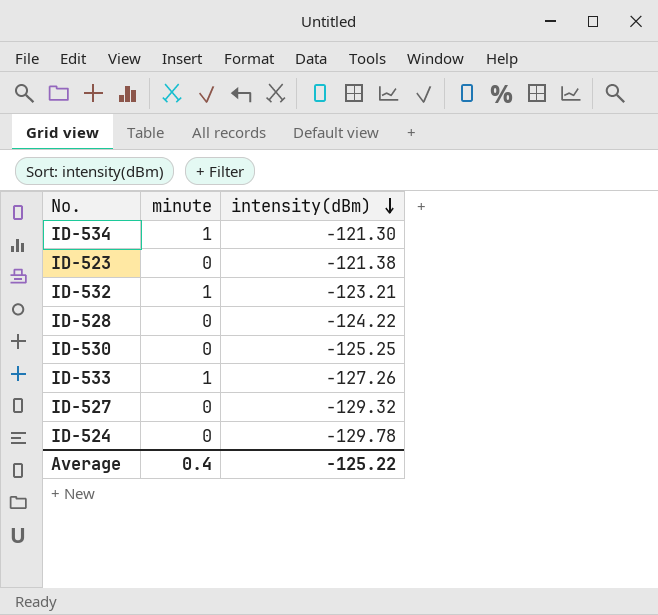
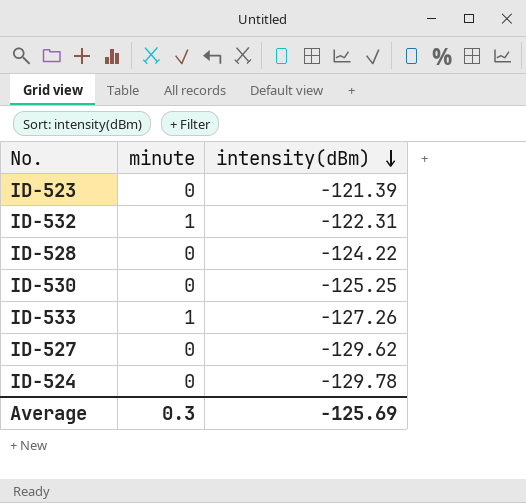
row ID-534: 1 | -121.30 -> none
ID-523 | intensity(dBm): -121.38 -> -121.39
ID-532 | intensity(dBm): -123.21 -> -122.31
ID-527 | intensity(dBm): -129.32 -> -129.62
Average | minute: 0.4 -> 0.3
Average | intensity(dBm): -125.22 -> -125.69

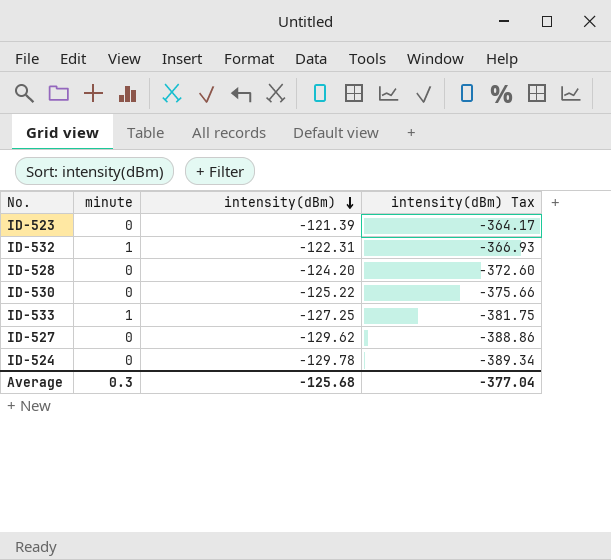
column intensity(dBm) Tax | formula: none -> [intensity(dBm)] * 3
ID-528 | intensity(dBm): -124.22 -> -124.20
ID-530 | intensity(dBm): -125.25 -> -125.22
ID-533 | intensity(dBm): -127.26 -> -127.25
Average | intensity(dBm): -125.69 -> -125.68

